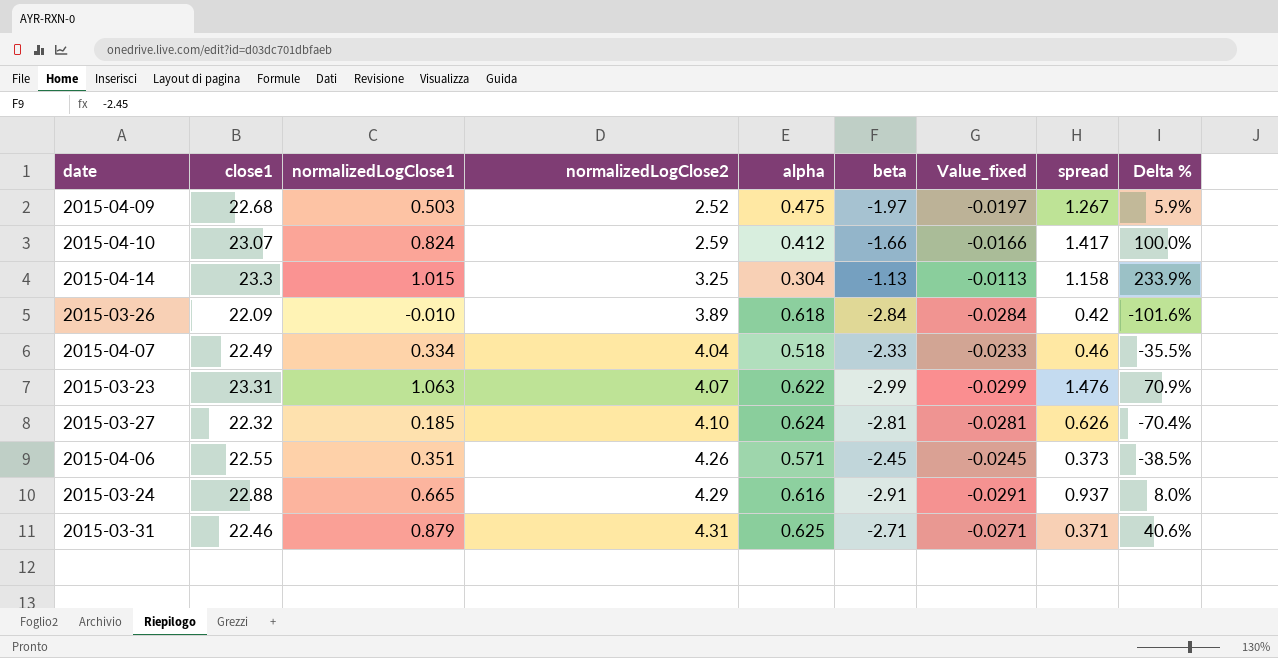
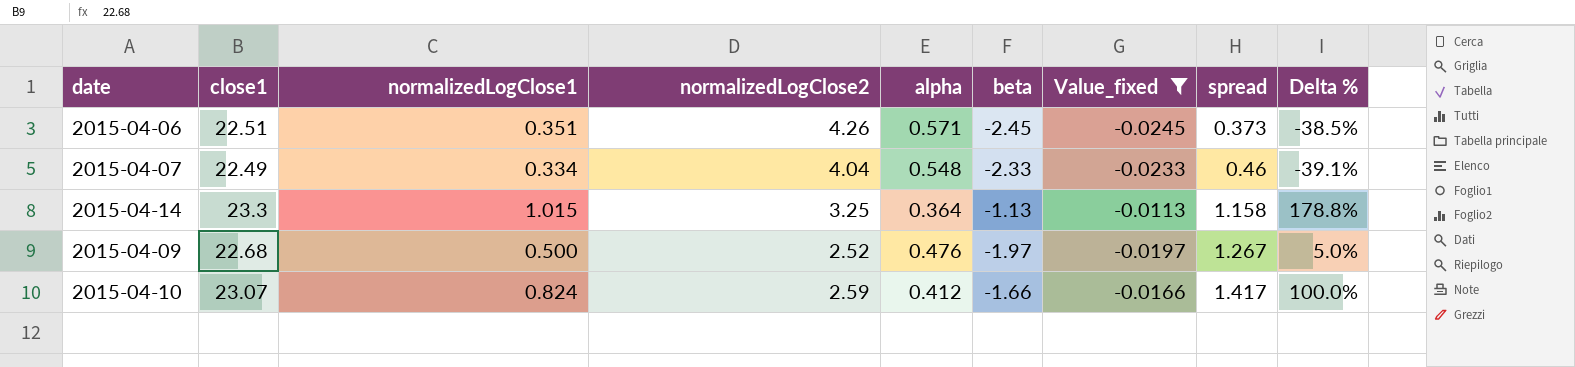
filter: none -> Value_fixed >= -0.0245
row order: normalizedLogClose2 ascending -> spread ascending
2015-04-06 | close1: 22.55 -> 22.51
2015-04-07 | alpha: 0.518 -> 0.548
2015-04-07 | Delta %: -35.5% -> -39.1%
2015-04-14 | alpha: 0.304 -> 0.364
2015-04-14 | Delta %: 233.9% -> 178.8%
2015-04-09 | normalizedLogClose1: 0.503 -> 0.500
2015-04-09 | alpha: 0.475 -> 0.476
2015-04-09 | Delta %: 5.9% -> 5.0%

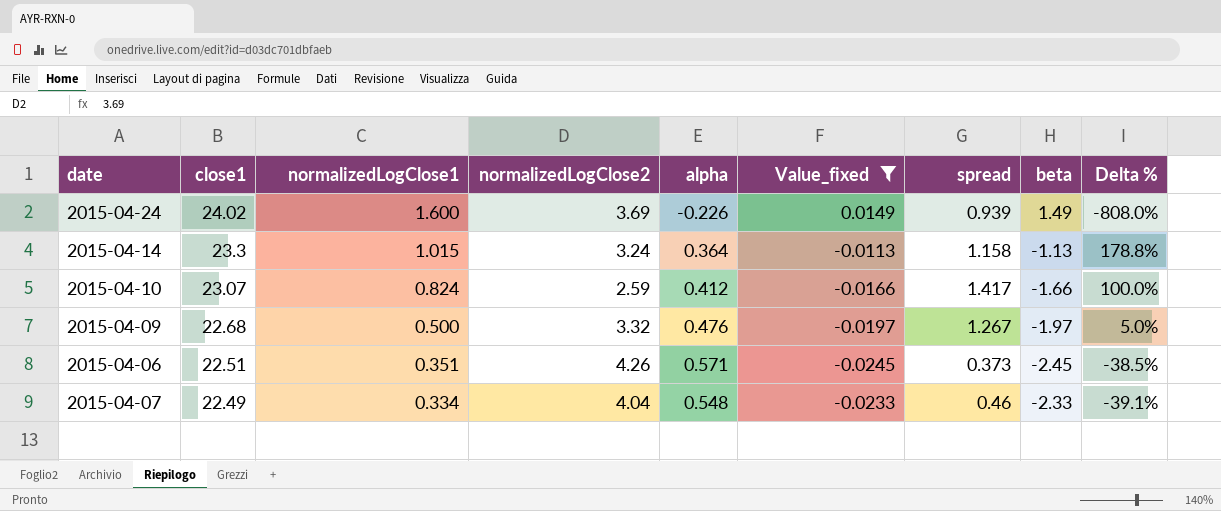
row order: spread ascending -> close1 descending
column beta | position: 6 -> 8
row 2015-04-24: none -> 24.02 | 1.600 | 3.69 | -0.226 | 0.0149 | 0.939 | 1.49 | -808.0%
2015-04-14 | normalizedLogClose2: 3.25 -> 3.24
2015-04-09 | normalizedLogClose2: 2.52 -> 3.32

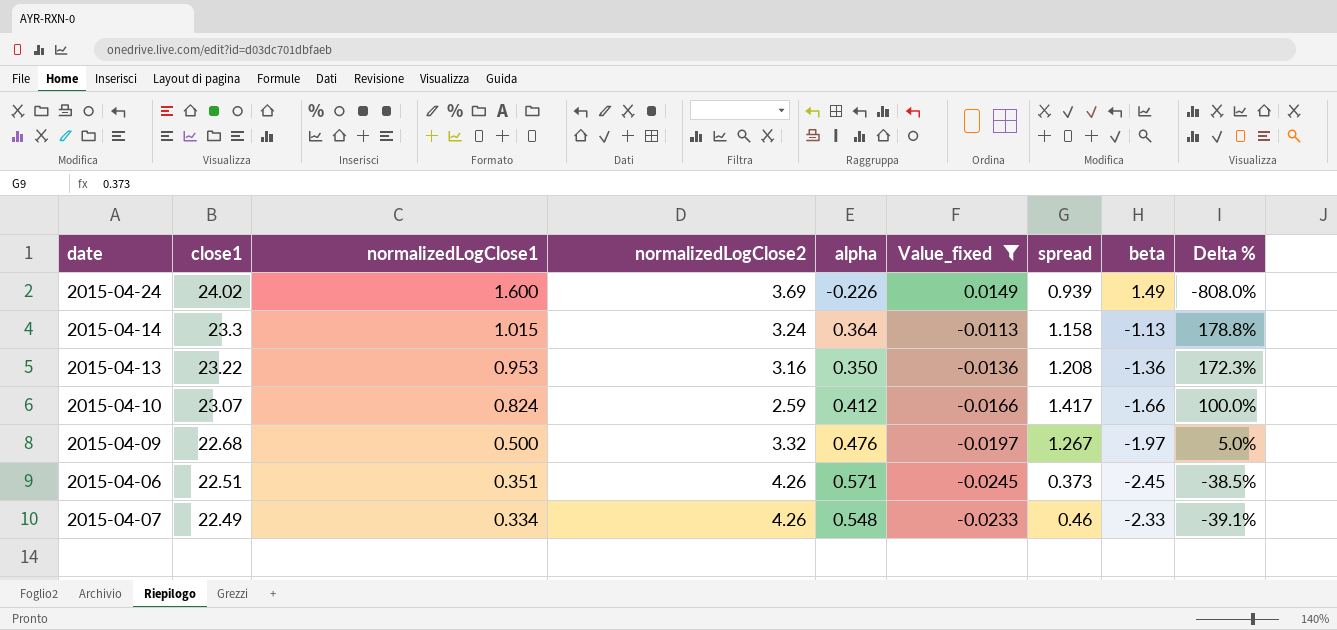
row 2015-04-13: none -> 23.22 | 0.953 | 3.16 | 0.350 | -0.0136 | 1.208 | -1.36 | 172.3%
2015-04-07 | normalizedLogClose2: 4.04 -> 4.26

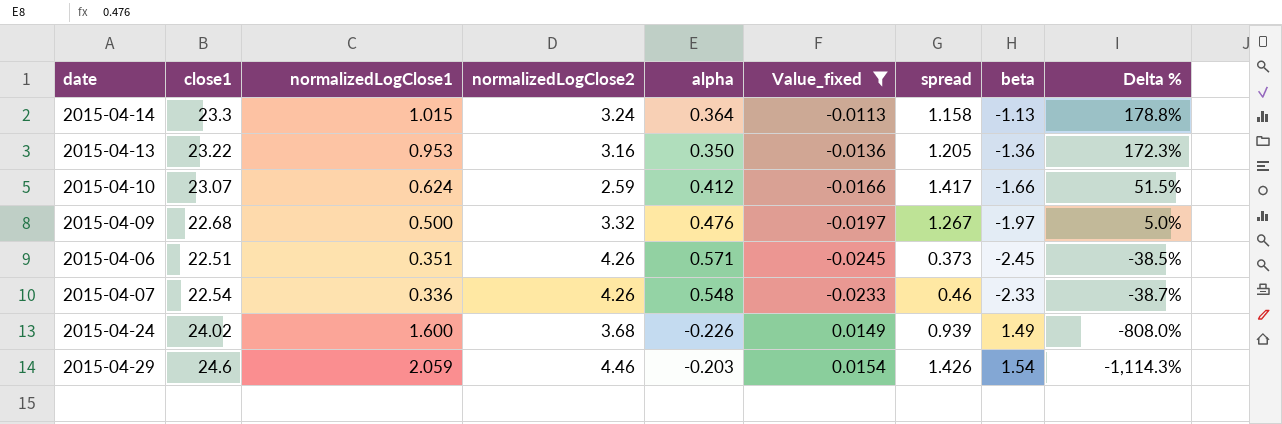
row order: close1 descending -> Delta % descending
2015-04-13 | spread: 1.208 -> 1.205
2015-04-10 | normalizedLogClose1: 0.824 -> 0.624
2015-04-10 | Delta %: 100.0% -> 51.5%
2015-04-07 | close1: 22.49 -> 22.54
2015-04-07 | normalizedLogClose1: 0.334 -> 0.336
2015-04-07 | Delta %: -39.1% -> -38.7%
2015-04-24 | normalizedLogClose2: 3.69 -> 3.68
row 2015-04-29: none -> 24.6 | 2.059 | 4.46 | -0.203 | 0.0154 | 1.426 | 1.54 | -1,114.3%

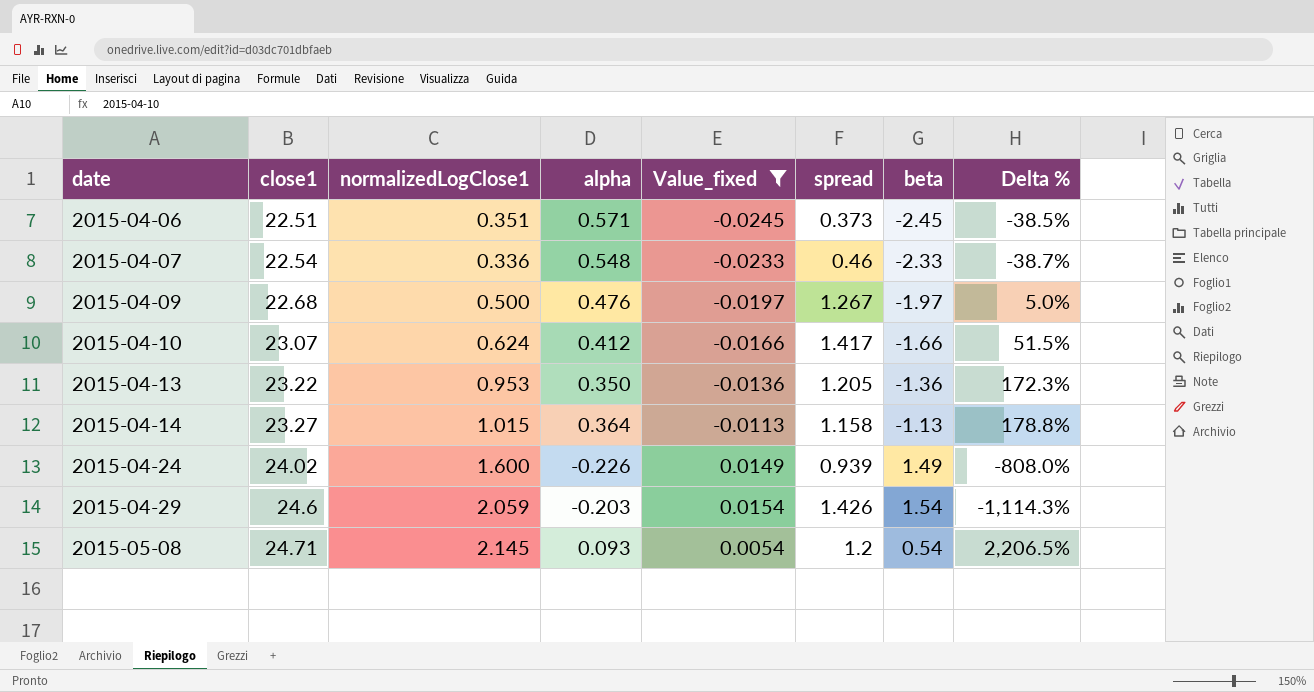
row order: Delta % descending -> date ascending
column normalizedLogClose2 | position: 4 -> none
2015-04-14 | close1: 23.3 -> 23.27
row 2015-05-08: none -> 24.71 | 2.145 | 0.093 | 0.0054 | 1.2 | 0.54 | 2,206.5%

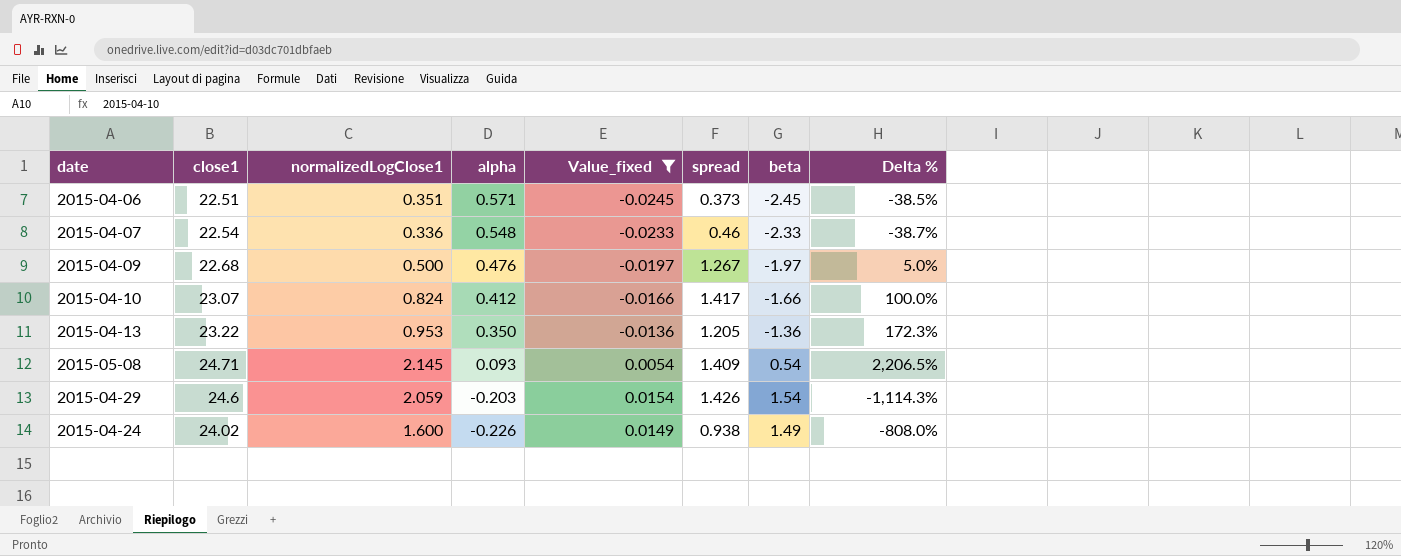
row order: date ascending -> alpha descending
row 2015-04-14: 23.27 | 1.015 | 0.364 | -0.0113 | 1.158 | -1.13 | 178.8% -> none
2015-04-10 | normalizedLogClose1: 0.624 -> 0.824
2015-04-10 | Delta %: 51.5% -> 100.0%
2015-05-08 | spread: 1.2 -> 1.409
2015-04-24 | spread: 0.939 -> 0.938

